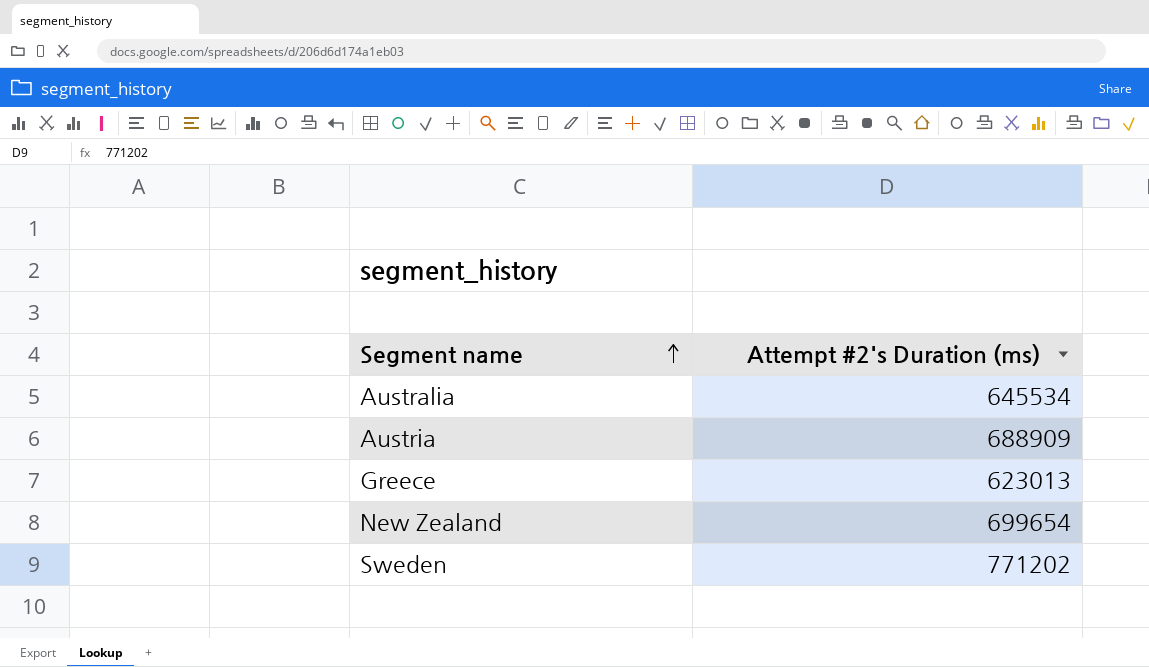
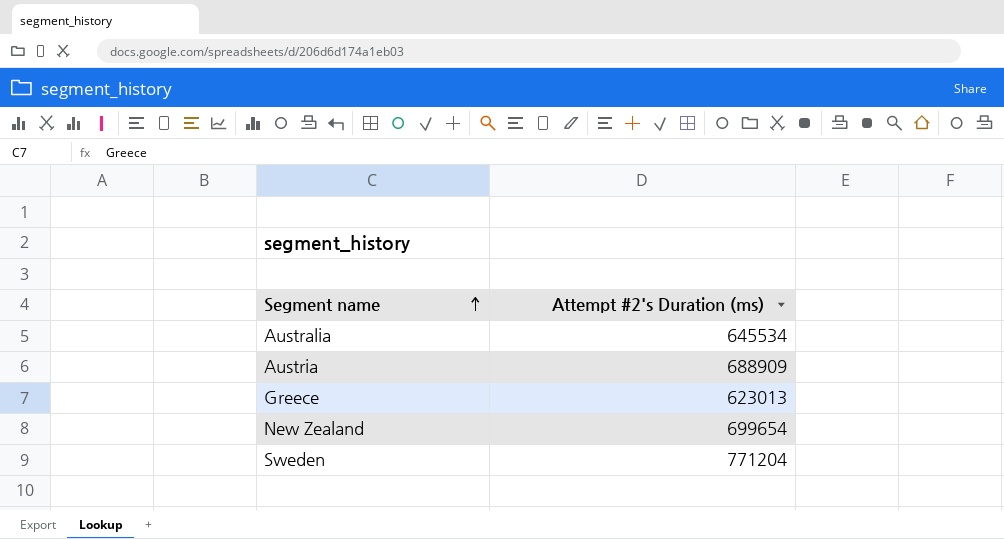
Sweden | Attempt #2's Duration (ms): 771202 -> 771204

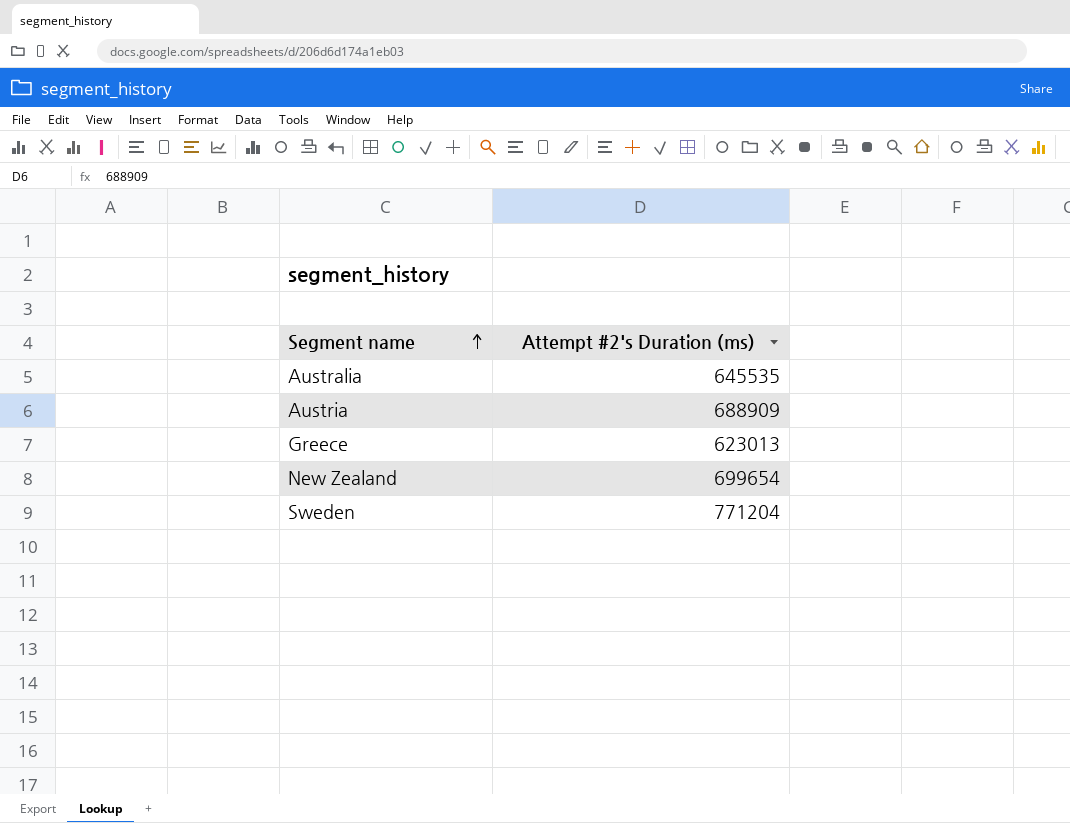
Australia | Attempt #2's Duration (ms): 645534 -> 645535

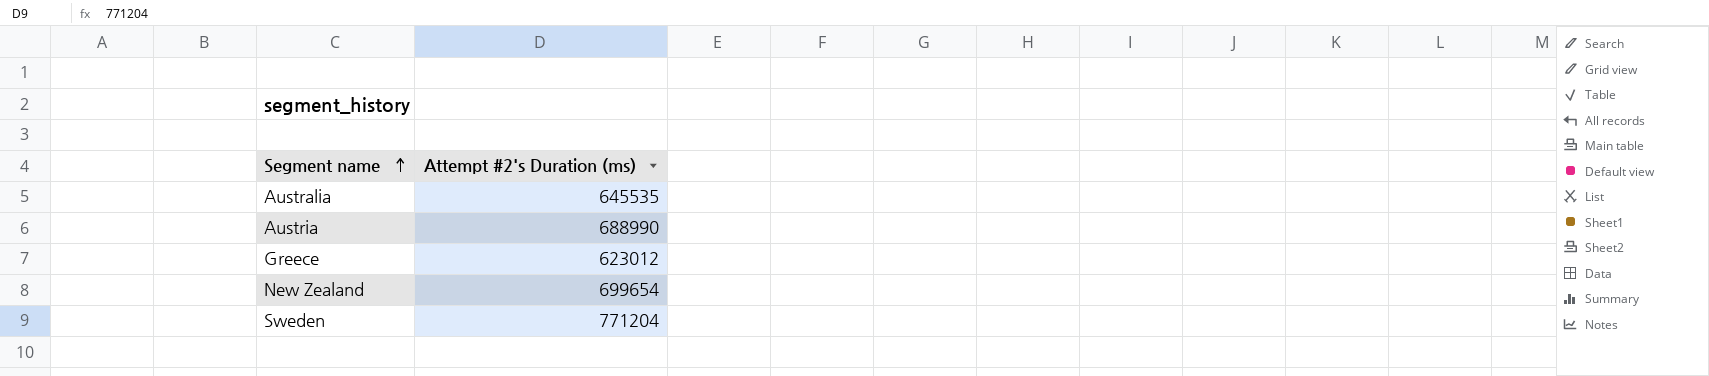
Austria | Attempt #2's Duration (ms): 688909 -> 688990
Greece | Attempt #2's Duration (ms): 623013 -> 623012

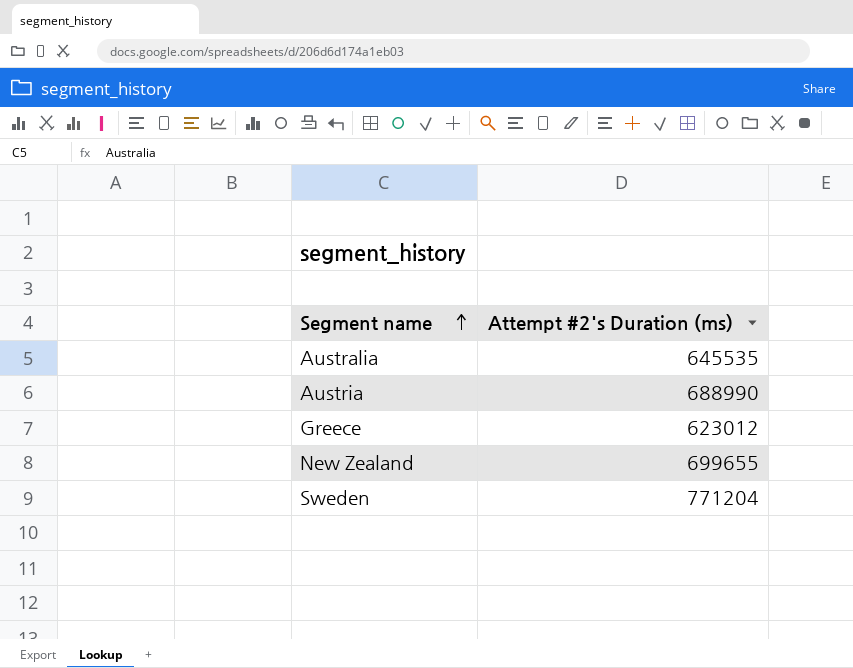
New Zealand | Attempt #2's Duration (ms): 699654 -> 699655

